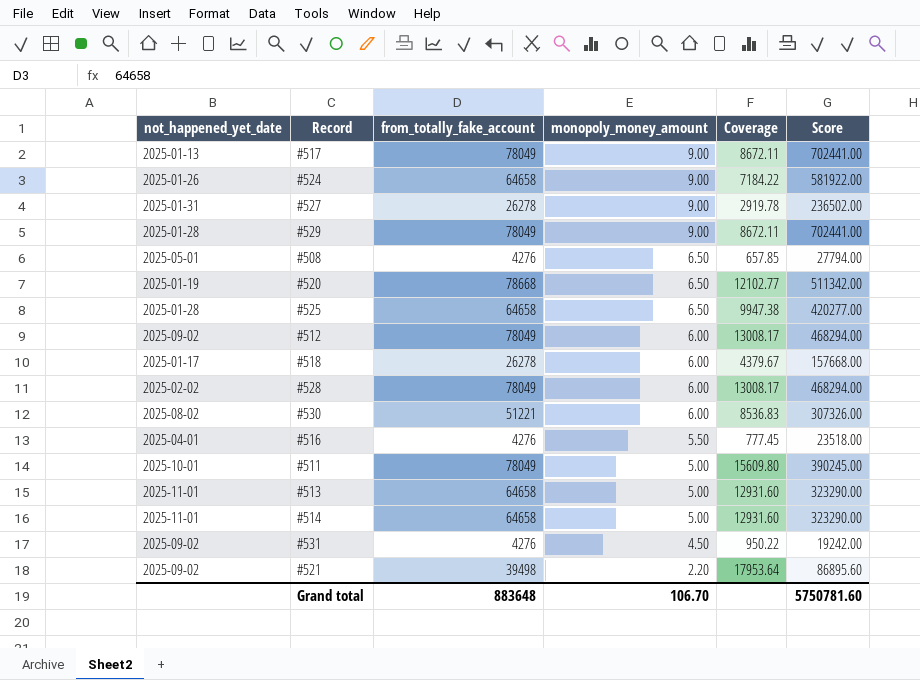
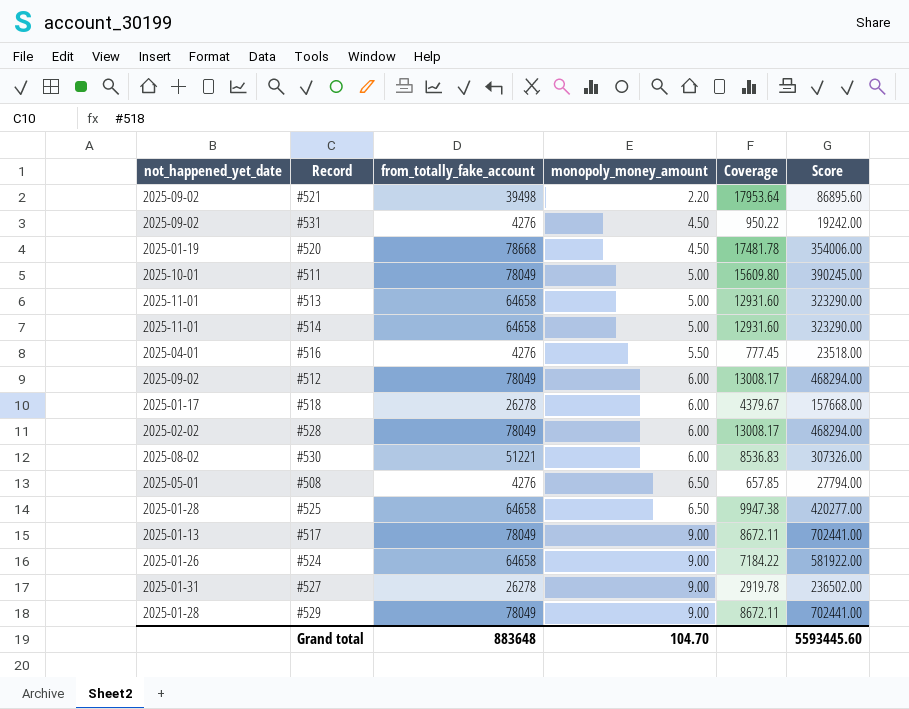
row order: monopoly_money_amount descending -> monopoly_money_amount ascending
#520 | monopoly_money_amount: 6.50 -> 4.50
#520 | Coverage: 12102.77 -> 17481.78
#520 | Score: 511342.00 -> 354006.00
Grand total | monopoly_money_amount: 106.70 -> 104.70
Grand total | Score: 5750781.60 -> 5593445.60

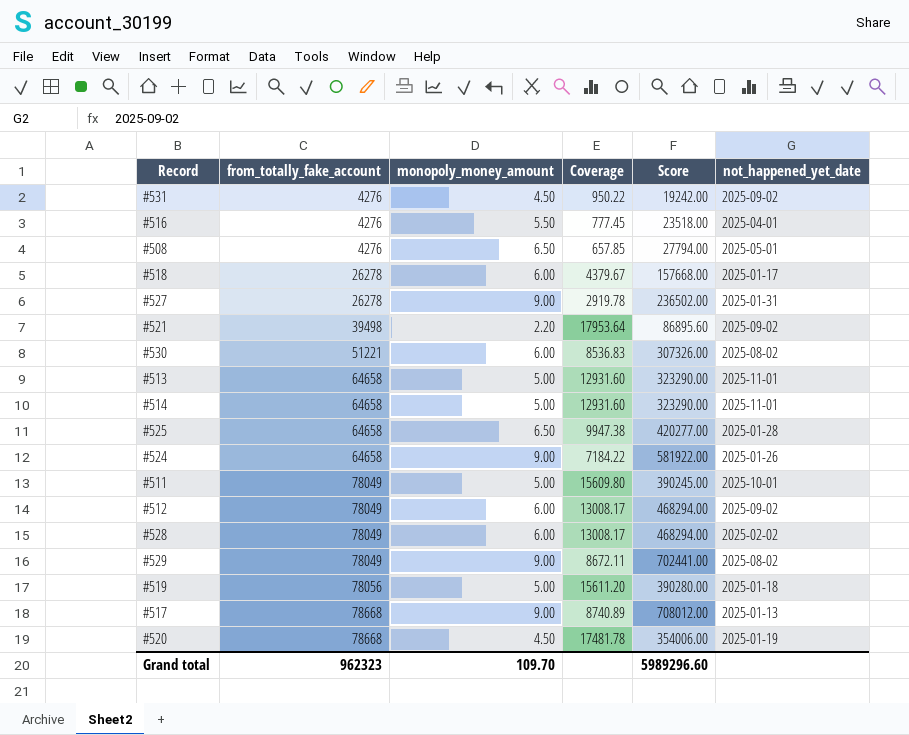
row order: monopoly_money_amount ascending -> from_totally_fake_account ascending
column not_happened_yet_date | position: 1 -> 6
#529 | not_happened_yet_date: 2025-01-28 -> 2025-08-02
row #519: none -> 78056 | 5.00 | 15611.20 | 390280.00 | 2025-01-18
#517 | from_totally_fake_account: 78049 -> 78668
#517 | Coverage: 8672.11 -> 8740.89
#517 | Score: 702441.00 -> 708012.00
Grand total | from_totally_fake_account: 883648 -> 962323
Grand total | monopoly_money_amount: 104.70 -> 109.70
Grand total | Score: 5593445.60 -> 5989296.60

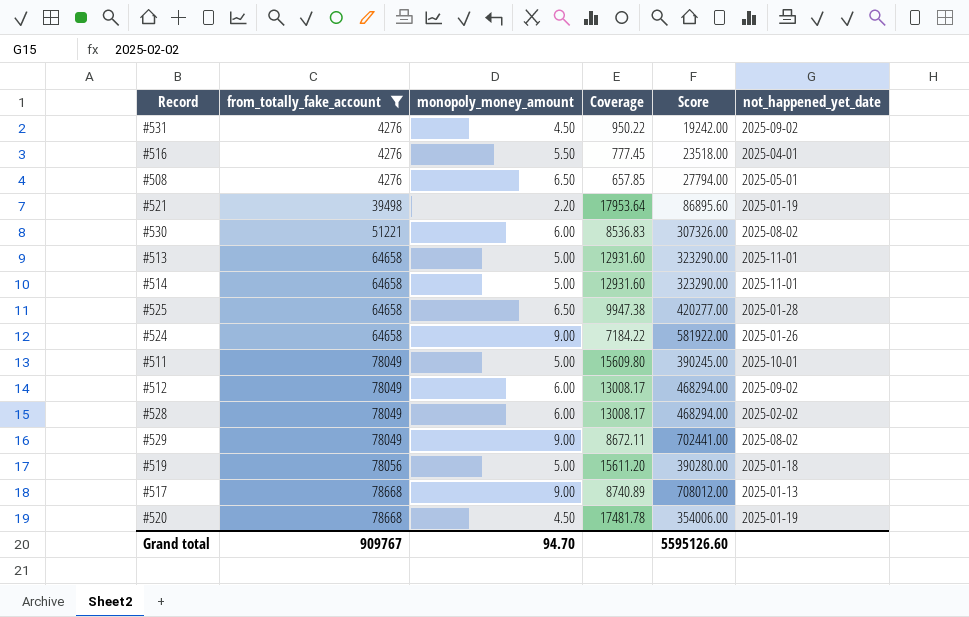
filter: none -> from_totally_fake_account != 26278
#521 | not_happened_yet_date: 2025-09-02 -> 2025-01-19
Grand total | from_totally_fake_account: 962323 -> 909767
Grand total | monopoly_money_amount: 109.70 -> 94.70
Grand total | Score: 5989296.60 -> 5595126.60

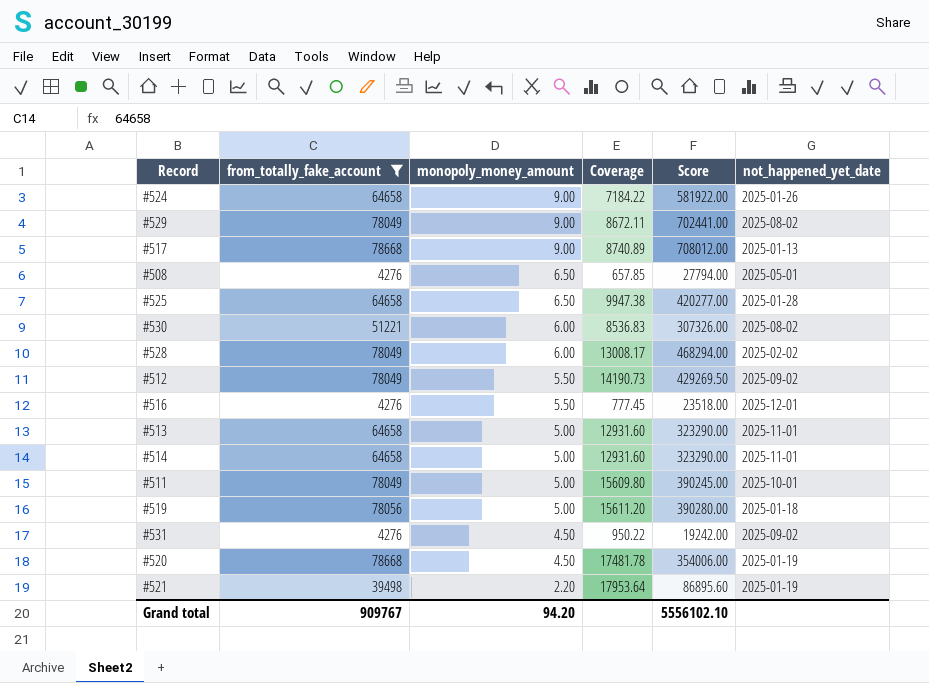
row order: from_totally_fake_account ascending -> monopoly_money_amount descending
#512 | monopoly_money_amount: 6.00 -> 5.50
#512 | Coverage: 13008.17 -> 14190.73
#512 | Score: 468294.00 -> 429269.50
#516 | not_happened_yet_date: 2025-04-01 -> 2025-12-01
Grand total | monopoly_money_amount: 94.70 -> 94.20
Grand total | Score: 5595126.60 -> 5556102.10

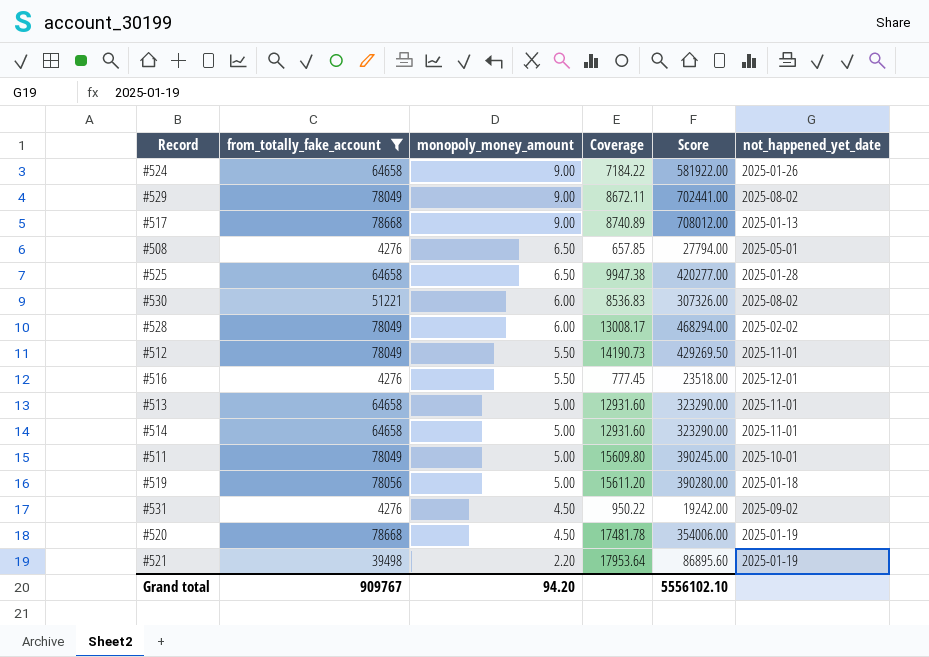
#512 | not_happened_yet_date: 2025-09-02 -> 2025-11-01

